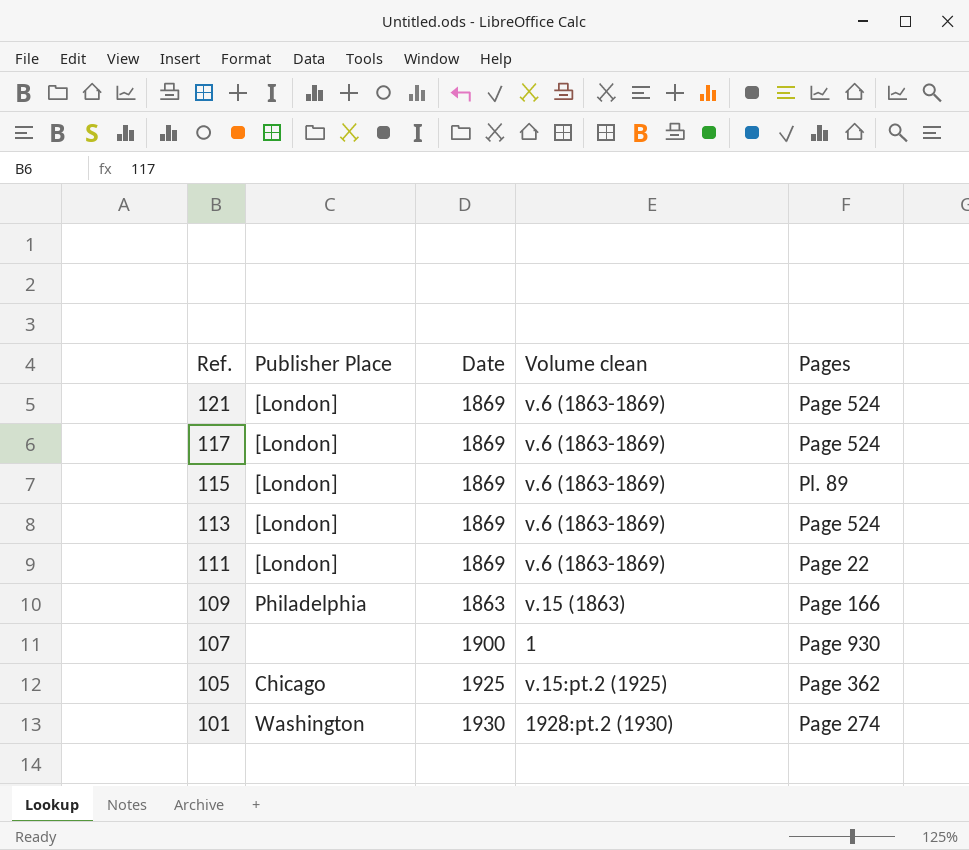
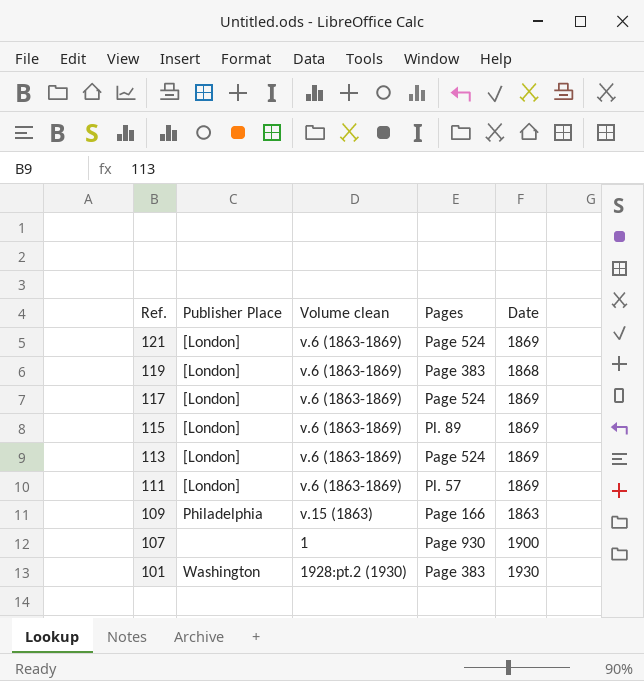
column Date | position: 3 -> 5
row 105: Chicago | 1925 | v.15:pt.2 (1925) | Page 362 -> none
row 119: none -> [London] | v.6 (1863-1869) | Page 383 | 1868
111 | Pages: Page 22 -> Pl. 57
101 | Pages: Page 274 -> Page 383

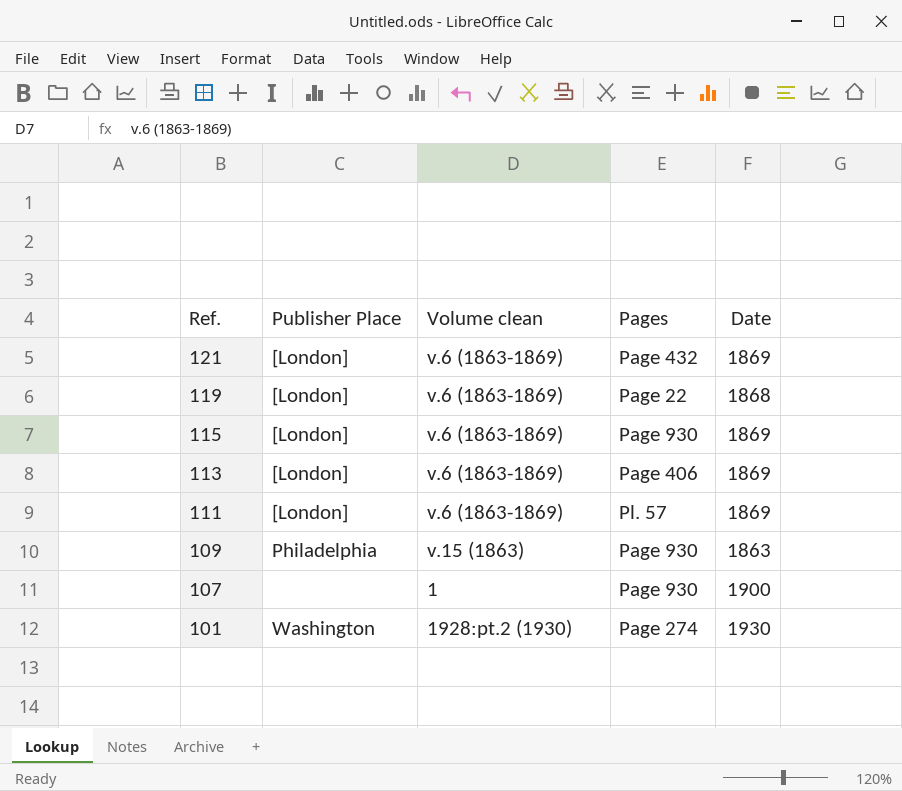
row 117: [London] | v.6 (1863-1869) | Page 524 | 1869 -> none
121 | Pages: Page 524 -> Page 432
119 | Pages: Page 383 -> Page 22
115 | Pages: Pl. 89 -> Page 930
113 | Pages: Page 524 -> Page 406
109 | Pages: Page 166 -> Page 930
101 | Pages: Page 383 -> Page 274

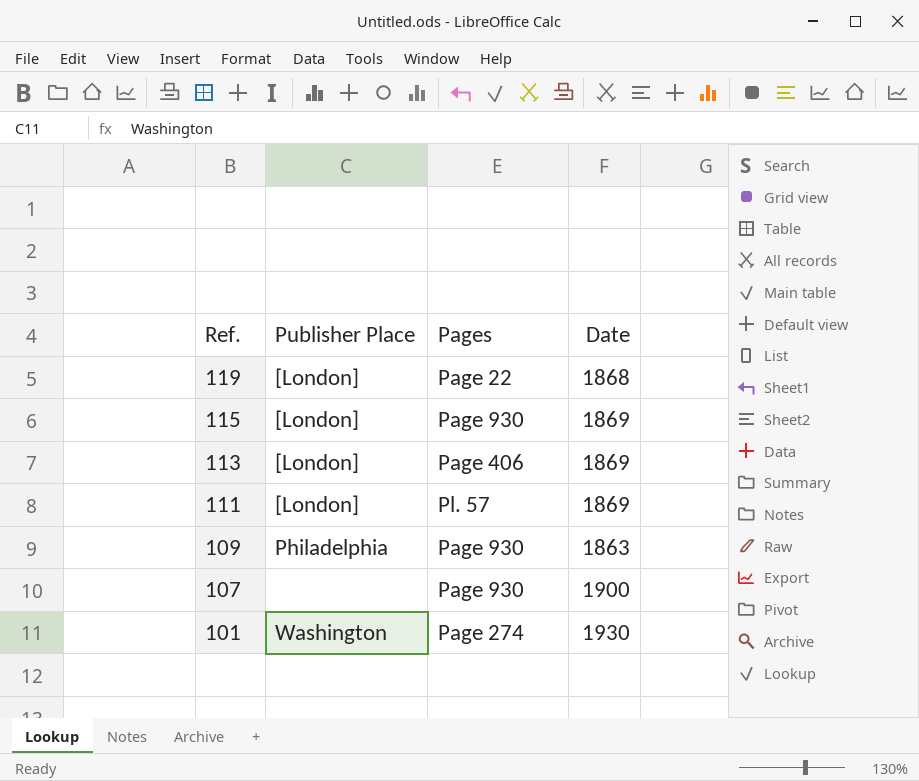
column Volume clean | position: 3 -> none
row 121: [London] | v.6 (1863-1869) | Page 432 | 1869 -> none

